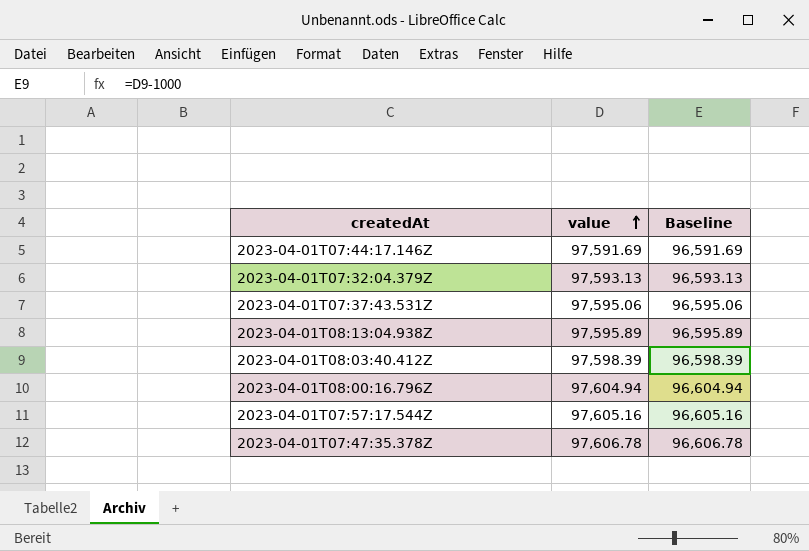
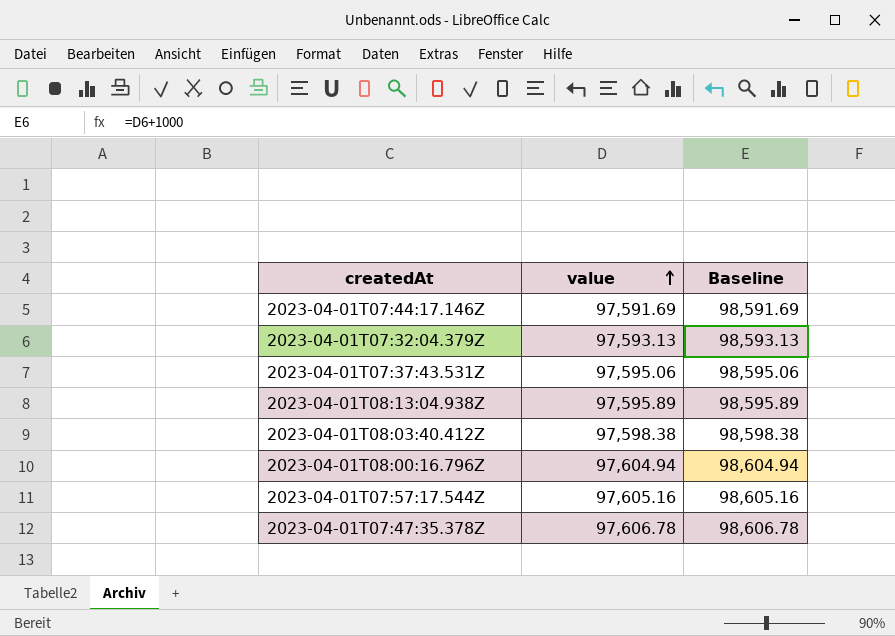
column Baseline | formula: [value] - 1000 -> [value] + 1000
2023-04-01T08:03:40.412Z | value: 97,598.39 -> 97,598.38

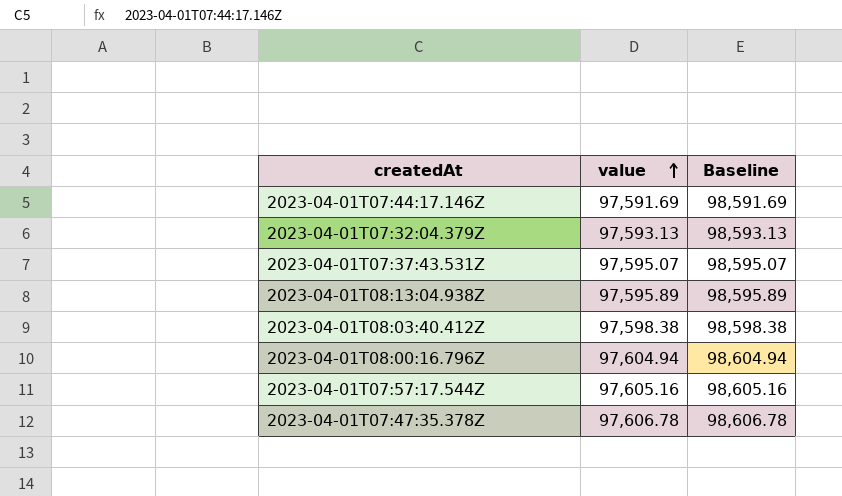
2023-04-01T07:37:43.531Z | value: 97,595.06 -> 97,595.07
2023-04-01T07:37:43.531Z | Baseline: 98,595.06 -> 98,595.07

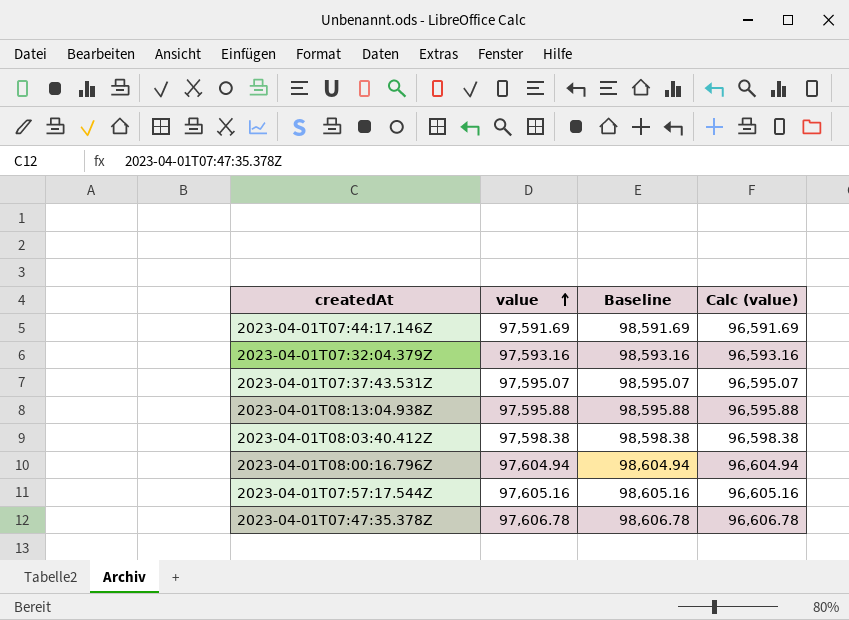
column Calc (value) | formula: none -> [value] - 1000
2023-04-01T07:32:04.379Z | value: 97,593.13 -> 97,593.16
2023-04-01T07:32:04.379Z | Baseline: 98,593.13 -> 98,593.16
2023-04-01T08:13:04.938Z | value: 97,595.89 -> 97,595.88
2023-04-01T08:13:04.938Z | Baseline: 98,595.89 -> 98,595.88

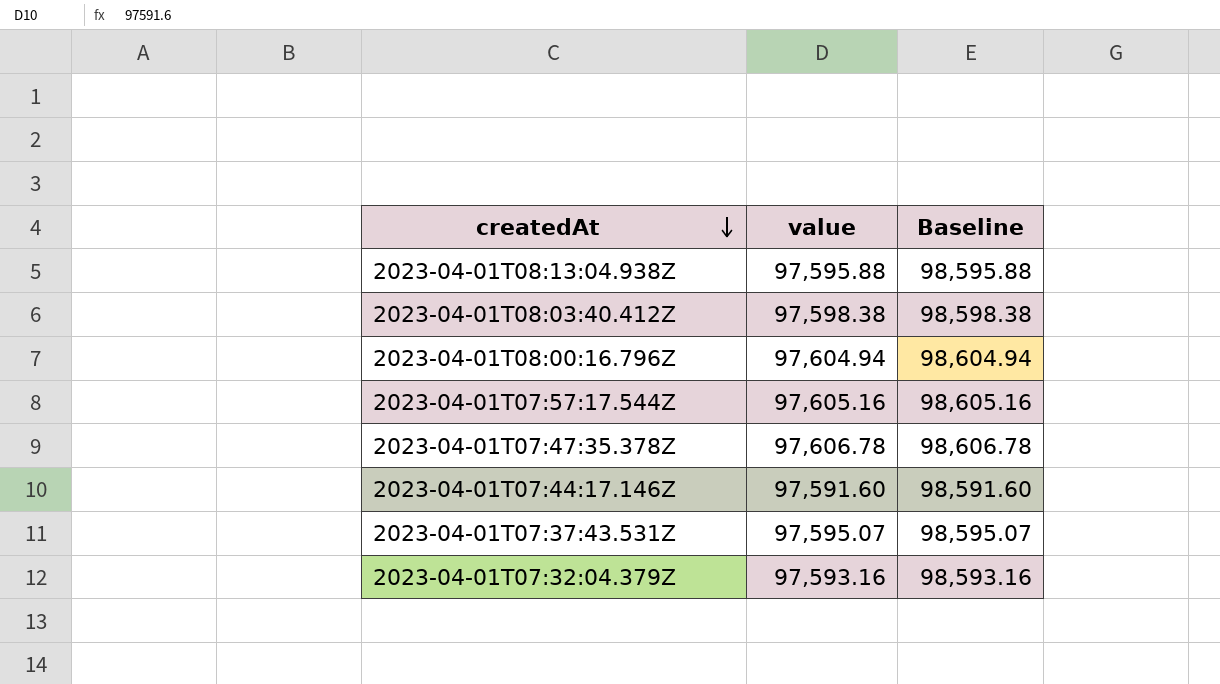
row order: value ascending -> createdAt descending
column Calc (value) | formula: [value] - 1000 -> none
2023-04-01T07:44:17.146Z | value: 97,591.69 -> 97,591.60
2023-04-01T07:44:17.146Z | Baseline: 98,591.69 -> 98,591.60

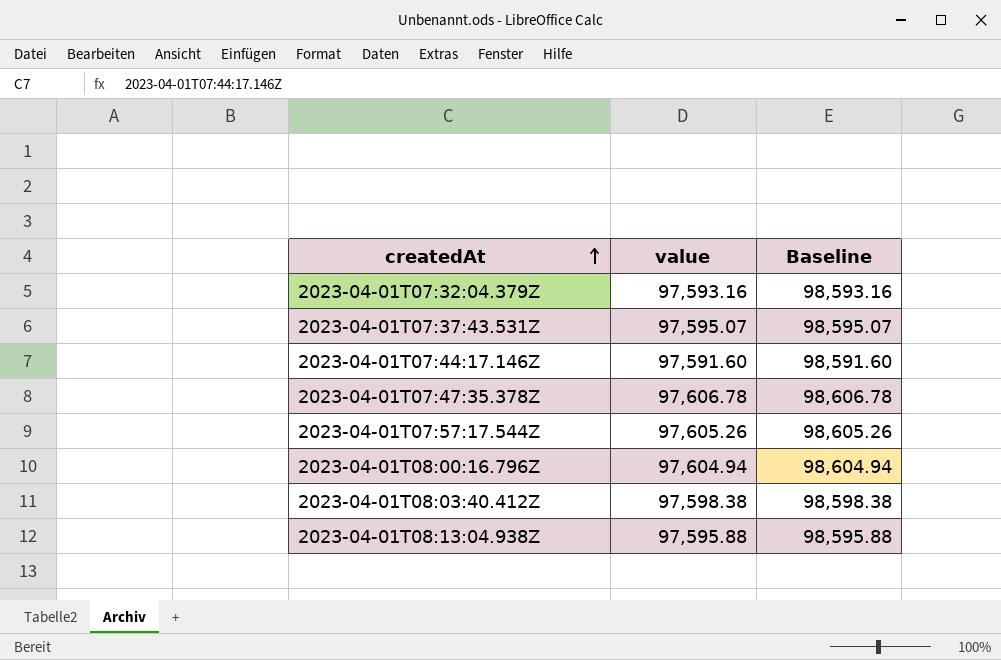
row order: createdAt descending -> createdAt ascending
2023-04-01T07:57:17.544Z | value: 97,605.16 -> 97,605.26
2023-04-01T07:57:17.544Z | Baseline: 98,605.16 -> 98,605.26

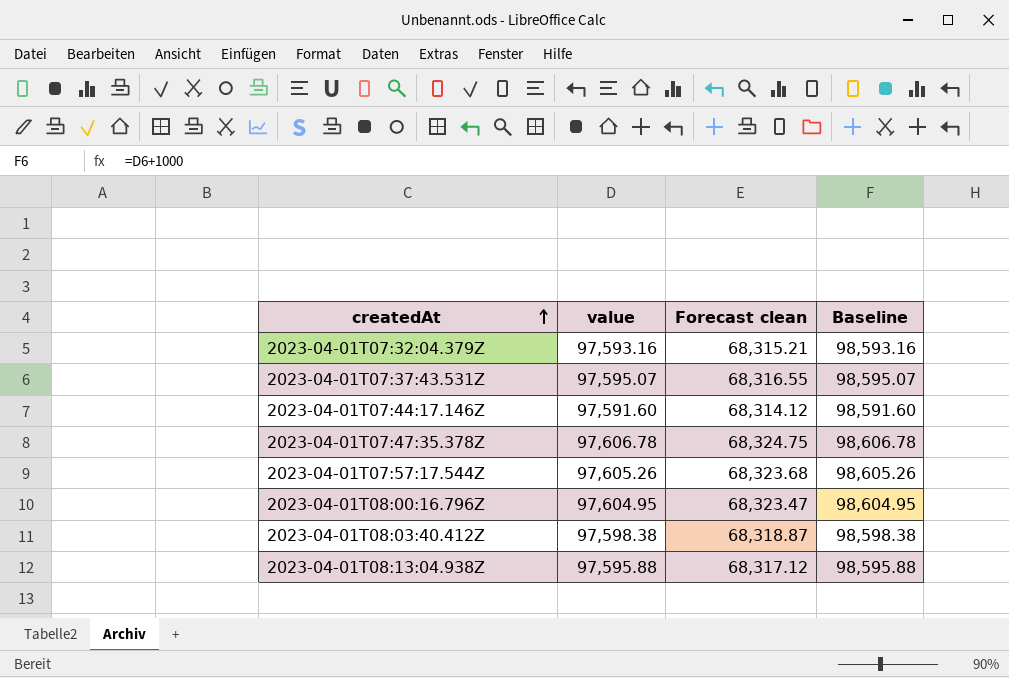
column Forecast clean | formula: none -> [value] * 0.7
2023-04-01T08:00:16.796Z | value: 97,604.94 -> 97,604.95
2023-04-01T08:00:16.796Z | Baseline: 98,604.94 -> 98,604.95

